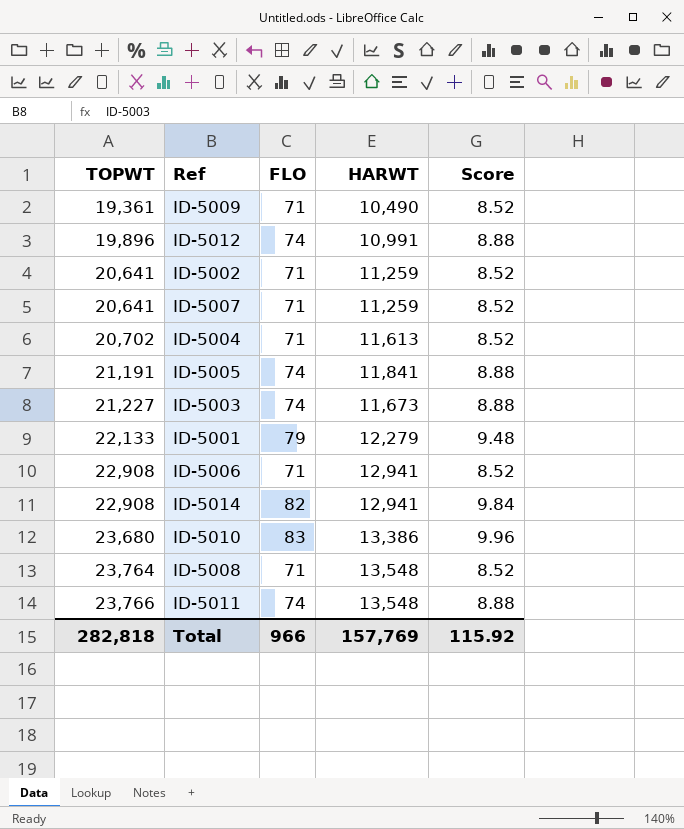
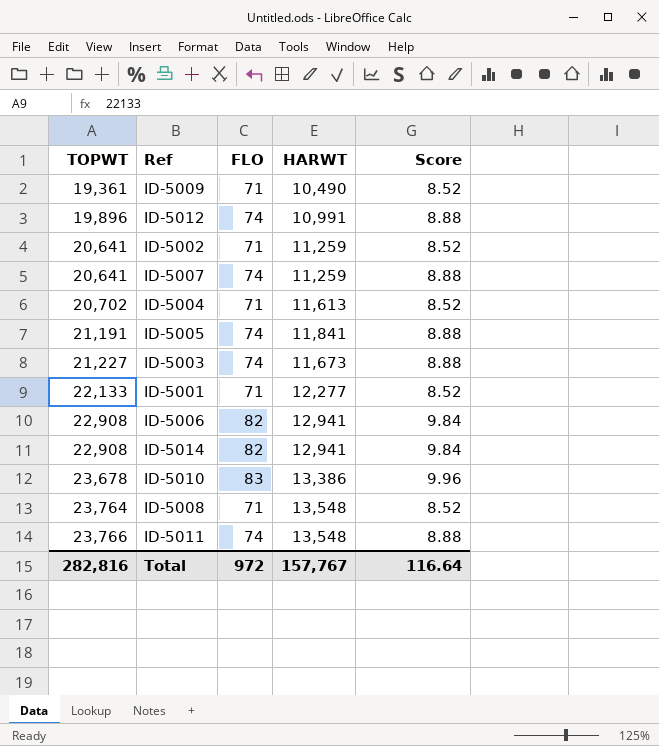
ID-5007 | FLO: 71 -> 74
ID-5007 | Score: 8.52 -> 8.88
ID-5001 | FLO: 79 -> 71
ID-5001 | HARWT: 12,279 -> 12,277
ID-5001 | Score: 9.48 -> 8.52
ID-5006 | FLO: 71 -> 82
ID-5006 | Score: 8.52 -> 9.84
ID-5010 | TOPWT: 23,680 -> 23,678
Total | TOPWT: 282,818 -> 282,816
Total | FLO: 966 -> 972
Total | HARWT: 157,769 -> 157,767
Total | Score: 115.92 -> 116.64

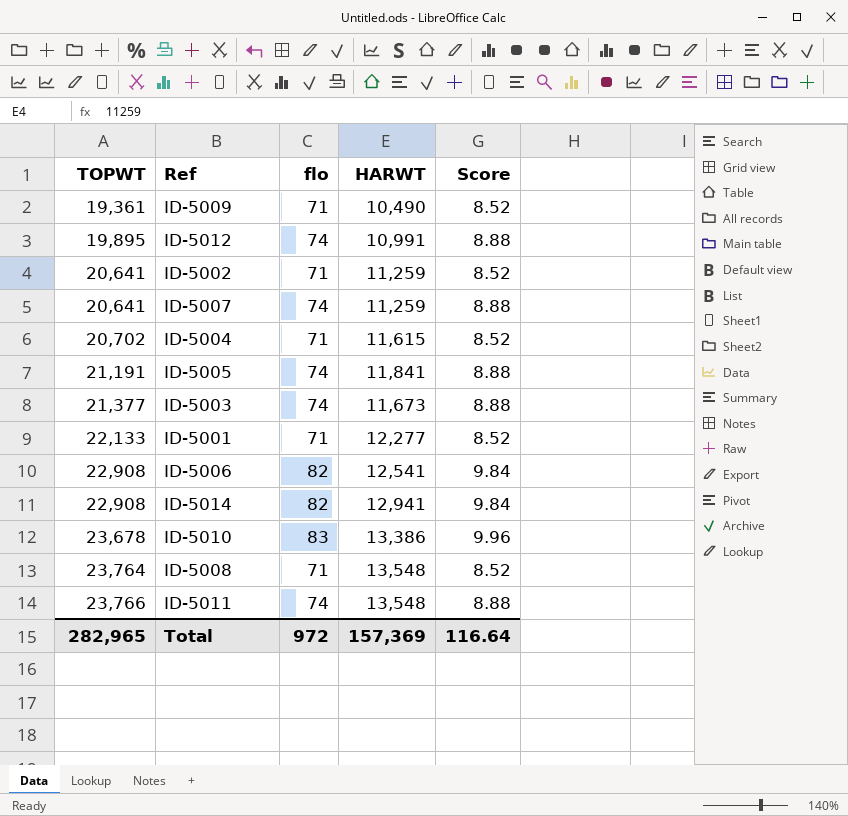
column name: FLO -> flo
ID-5012 | TOPWT: 19,896 -> 19,895
ID-5004 | HARWT: 11,613 -> 11,615
ID-5003 | TOPWT: 21,227 -> 21,377
ID-5006 | HARWT: 12,941 -> 12,541
Total | TOPWT: 282,816 -> 282,965
Total | HARWT: 157,767 -> 157,369

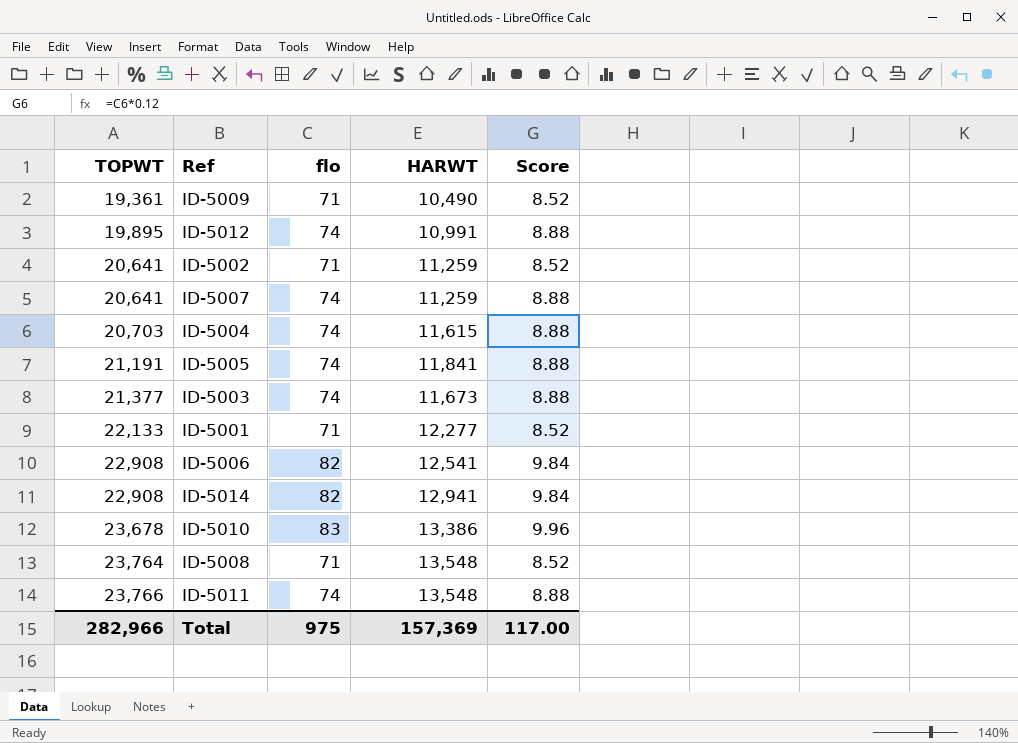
ID-5004 | TOPWT: 20,702 -> 20,703
ID-5004 | flo: 71 -> 74
ID-5004 | Score: 8.52 -> 8.88
Total | TOPWT: 282,965 -> 282,966
Total | flo: 972 -> 975
Total | Score: 116.64 -> 117.00

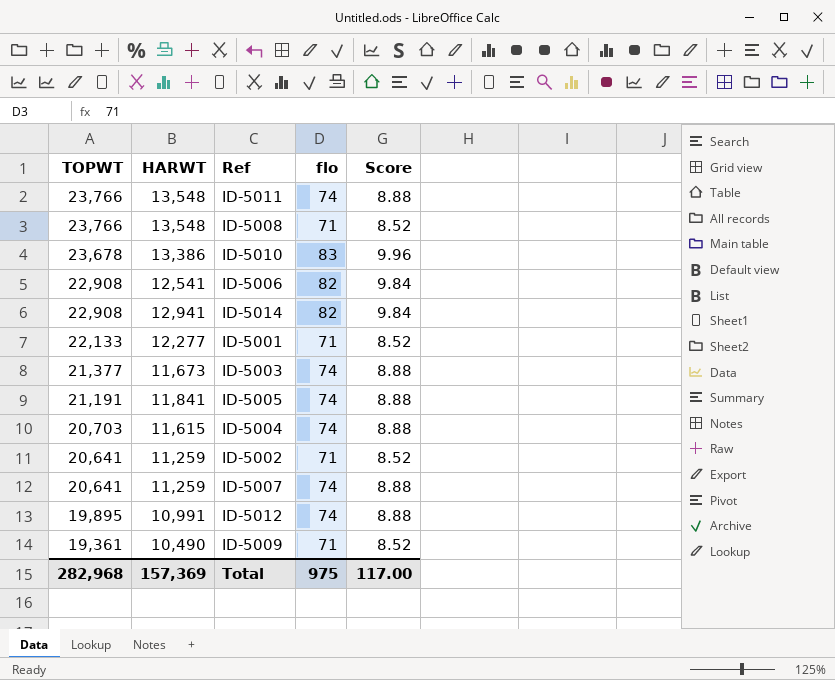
row order: TOPWT ascending -> TOPWT descending
column HARWT | position: 4 -> 2
ID-5008 | TOPWT: 23,764 -> 23,766
Total | TOPWT: 282,966 -> 282,968

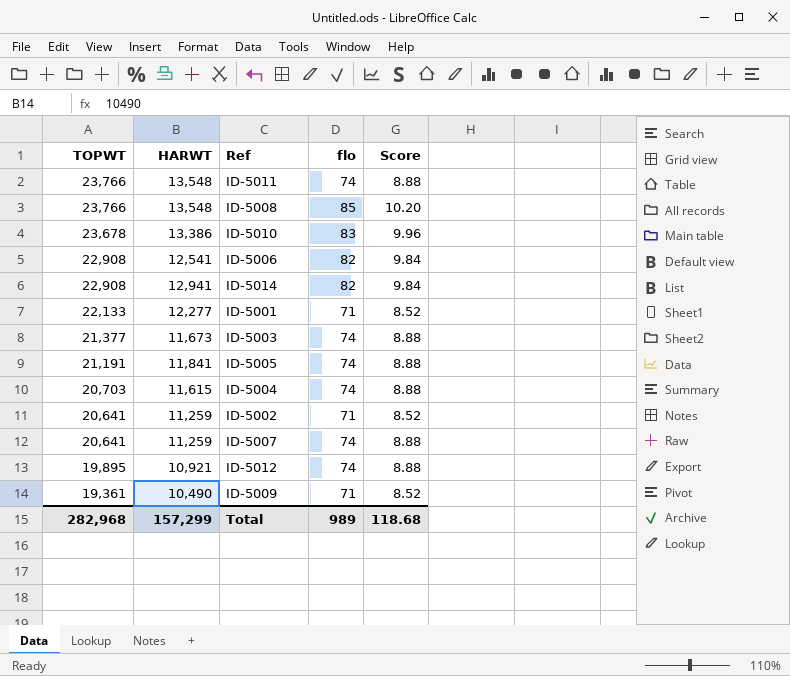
ID-5008 | flo: 71 -> 85
ID-5008 | Score: 8.52 -> 10.20
ID-5012 | HARWT: 10,991 -> 10,921
Total | HARWT: 157,369 -> 157,299
Total | flo: 975 -> 989
Total | Score: 117.00 -> 118.68

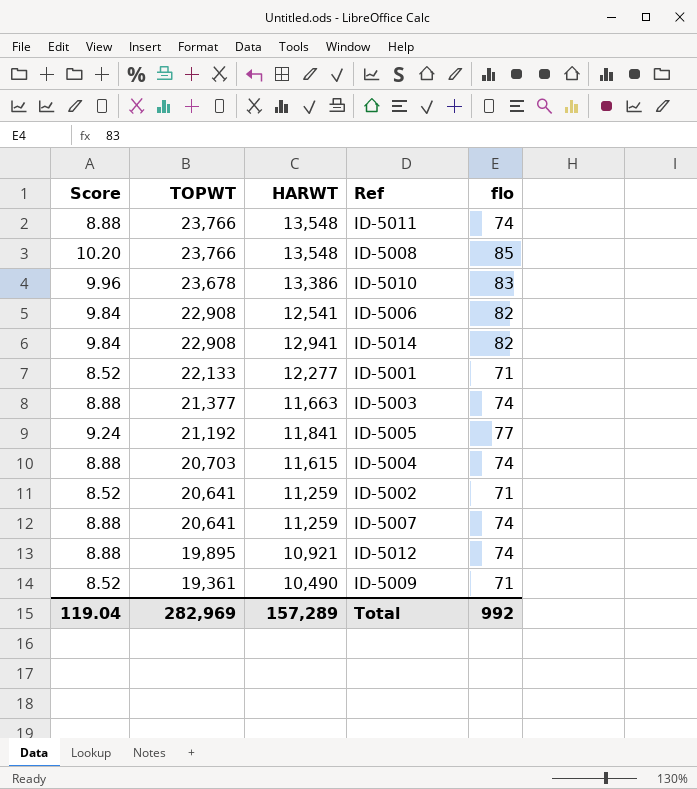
column Score | position: 5 -> 1
ID-5003 | HARWT: 11,673 -> 11,663
ID-5005 | Score: 8.88 -> 9.24
ID-5005 | TOPWT: 21,191 -> 21,192
ID-5005 | flo: 74 -> 77
Total | Score: 118.68 -> 119.04
Total | TOPWT: 282,968 -> 282,969
Total | HARWT: 157,299 -> 157,289
Total | flo: 989 -> 992

